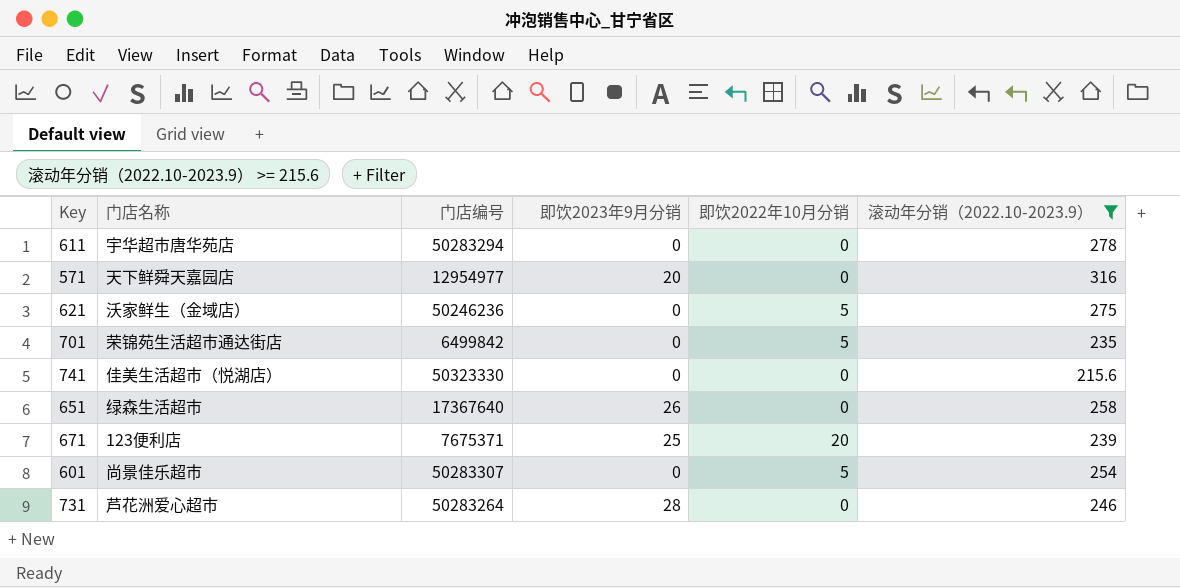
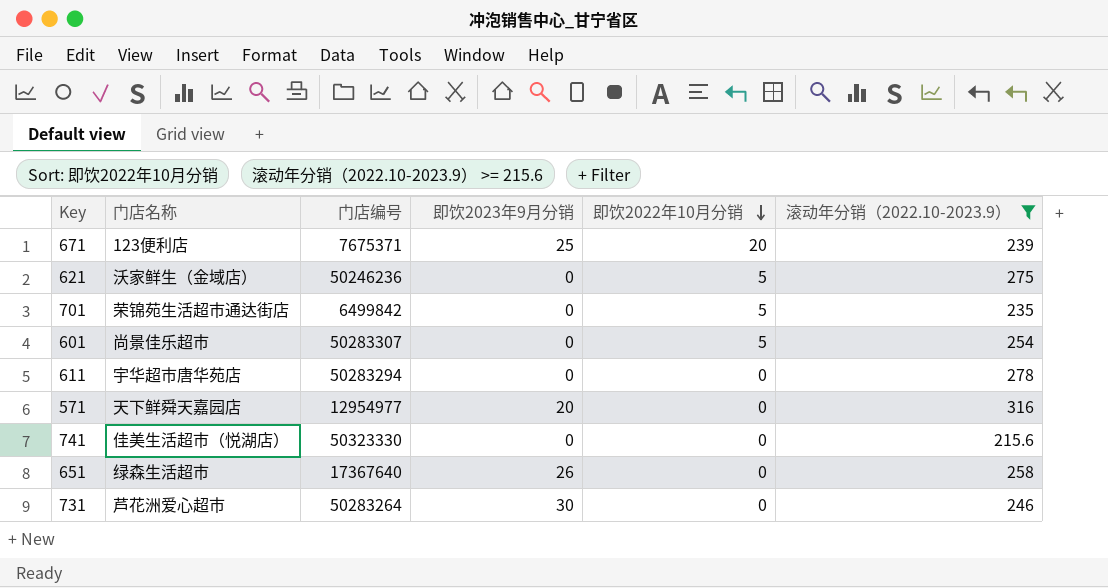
row order: none -> 即饮2022年10月分销 descending
731 | 即饮2023年9月分销: 28 -> 30

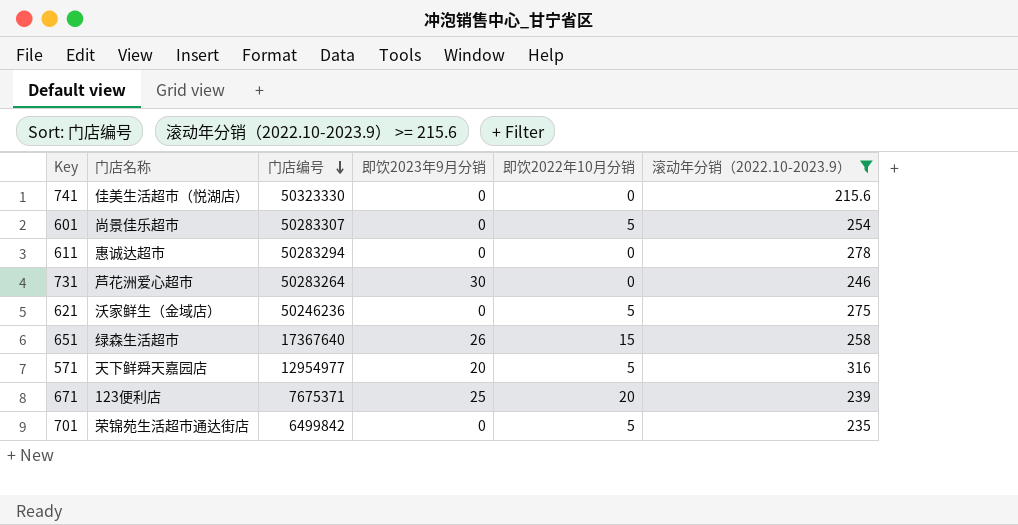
row order: 即饮2022年10月分销 descending -> 门店编号 descending
611 | 门店名称: 宇华超市唐华苑店 -> 惠诚达超市
651 | 即饮2022年10月分销: 0 -> 15
571 | 即饮2022年10月分销: 0 -> 5

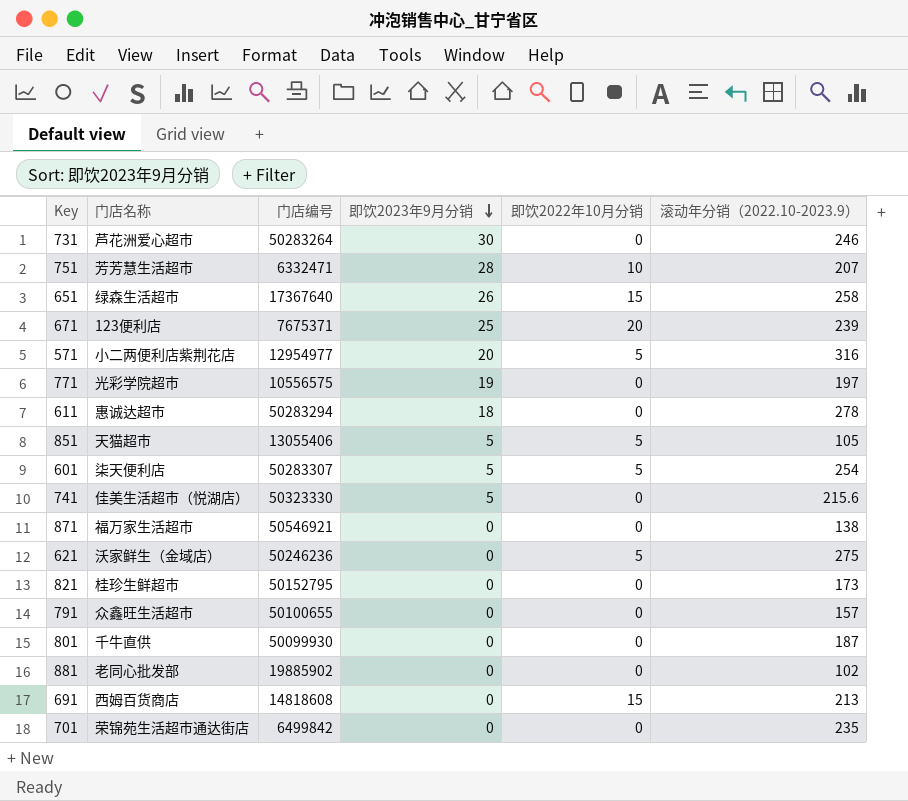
filter: 滚动年分销（2022.10-2023.9） >= 215.6 -> none
row order: 门店编号 descending -> 即饮2023年9月分销 descending
571 | 门店名称: 天下鲜舜天嘉园店 -> 小二两便利店紫荆花店
611 | 即饮2023年9月分销: 0 -> 18
601 | 门店名称: 尚景佳乐超市 -> 柒天便利店
601 | 即饮2023年9月分销: 0 -> 5
741 | 即饮2023年9月分销: 0 -> 5
701 | 即饮2022年10月分销: 5 -> 0

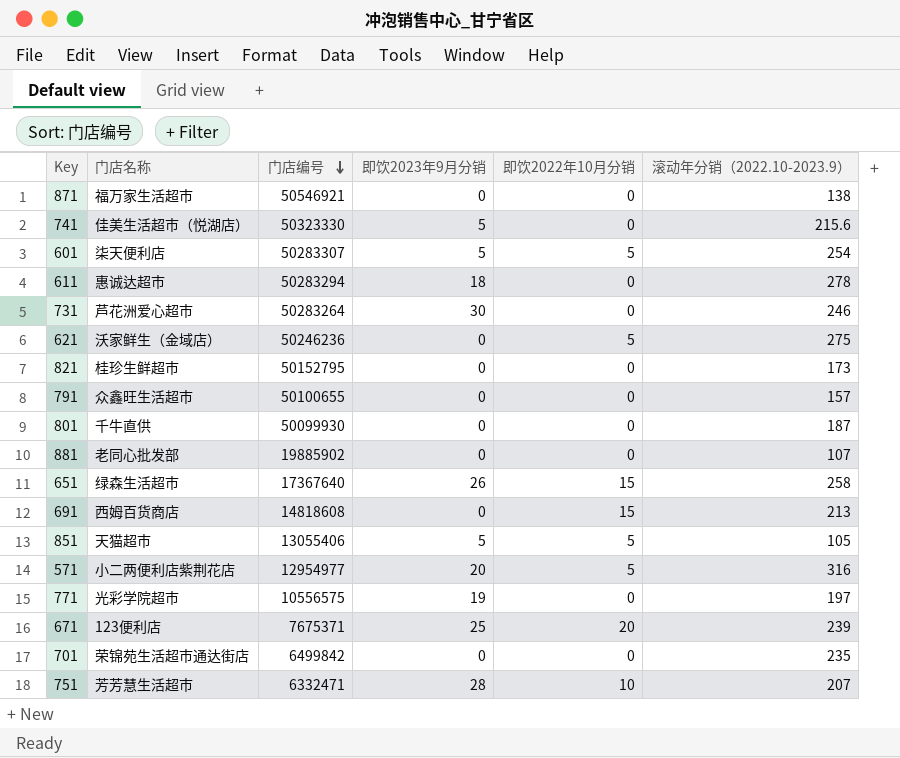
row order: 即饮2023年9月分销 descending -> 门店编号 descending
881 | 滚动年分销（2022.10-2023.9）: 102 -> 107

